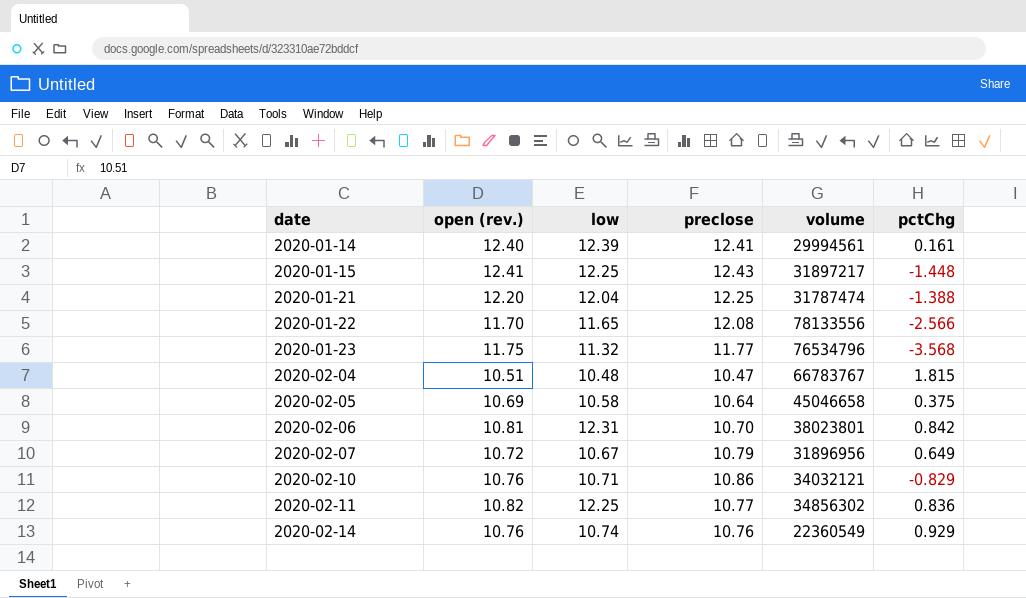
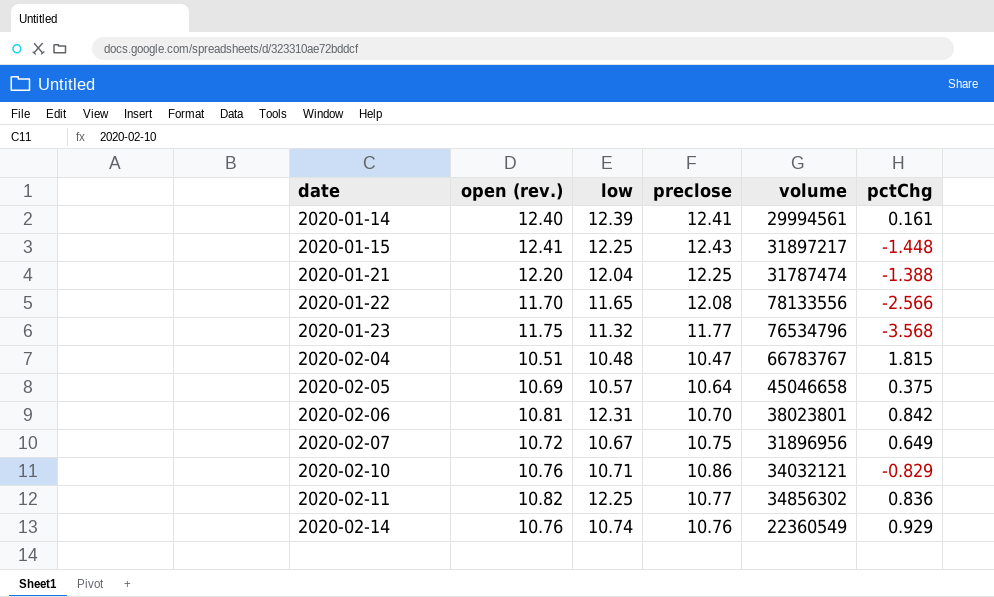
2020-02-05 | low: 10.58 -> 10.57
2020-02-07 | preclose: 10.79 -> 10.75

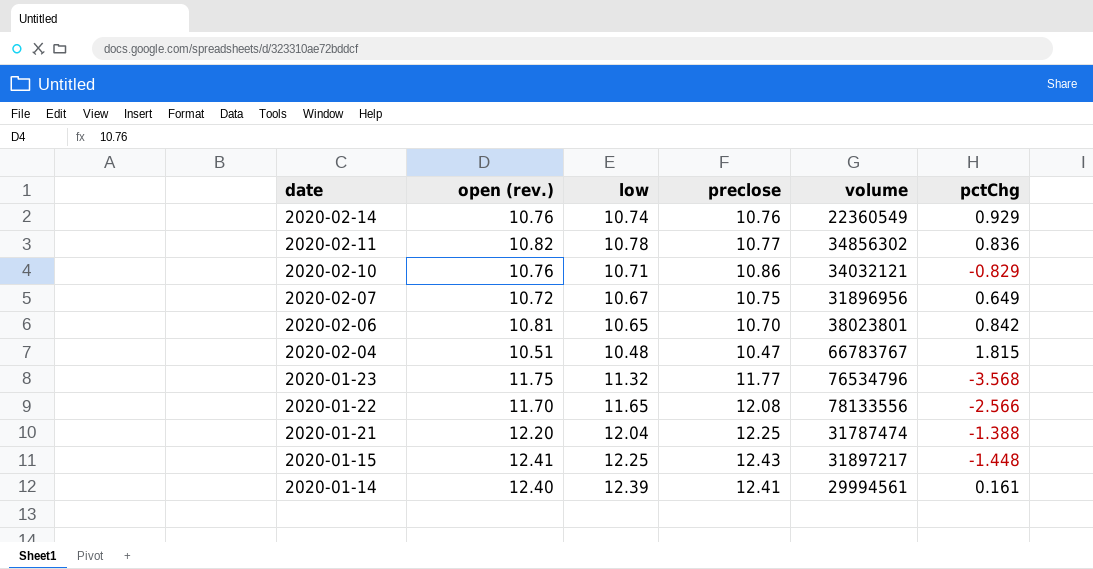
row order: date ascending -> date descending
row 2020-02-05: 10.69 | 10.57 | 10.64 | 45046658 | 0.375 -> none
2020-02-11 | low: 12.25 -> 10.78
2020-02-06 | low: 12.31 -> 10.65

